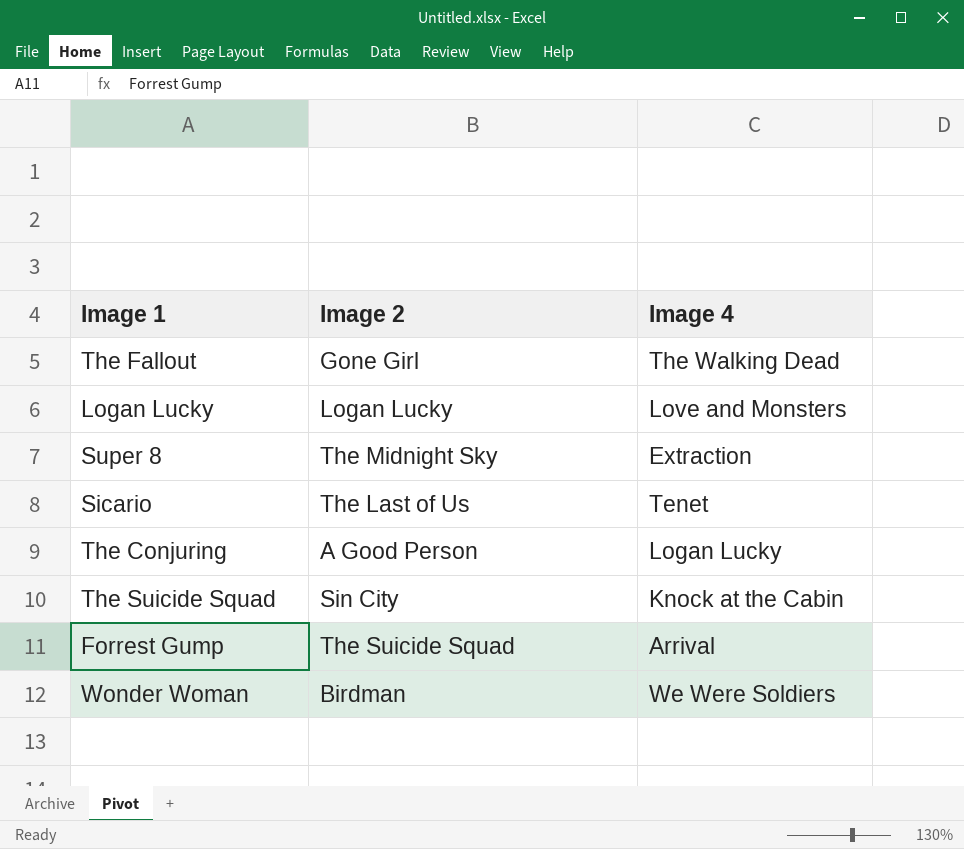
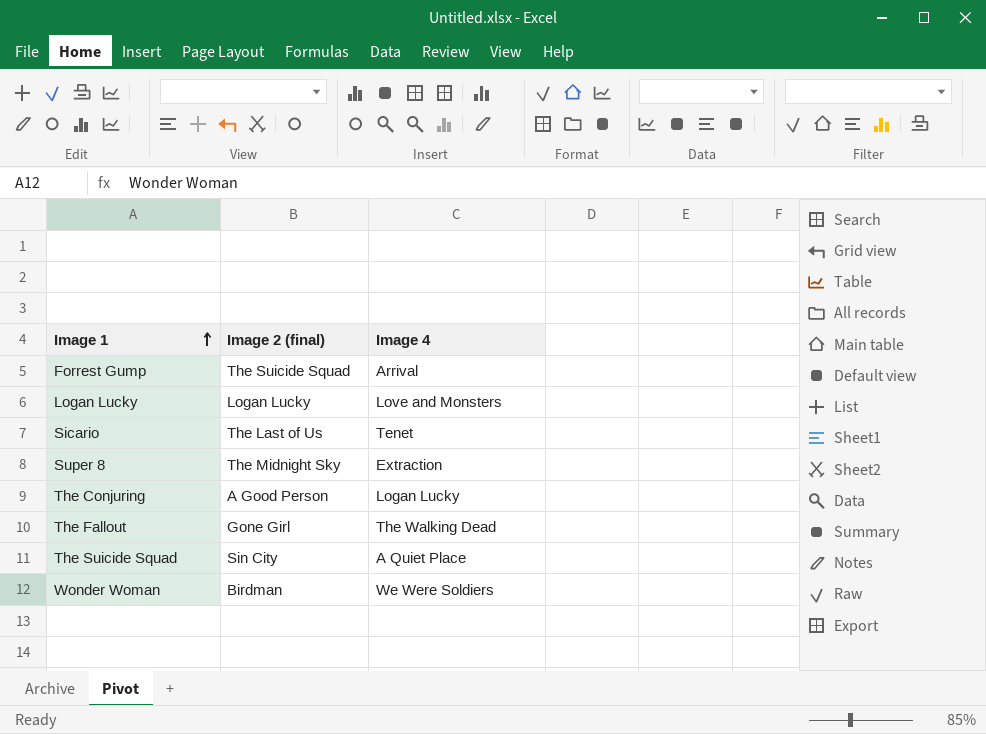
row order: none -> Image 1 ascending
column name: Image 2 -> Image 2 (final)
The Suicide Squad | Image 4: Knock at the Cabin -> A Quiet Place

